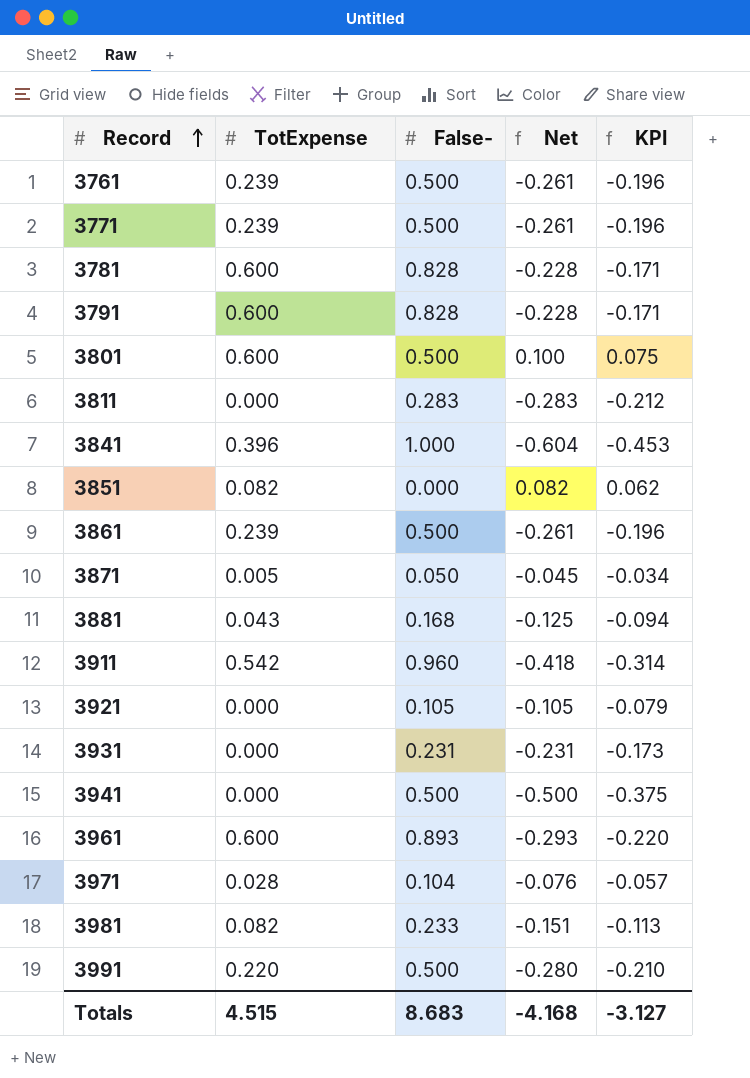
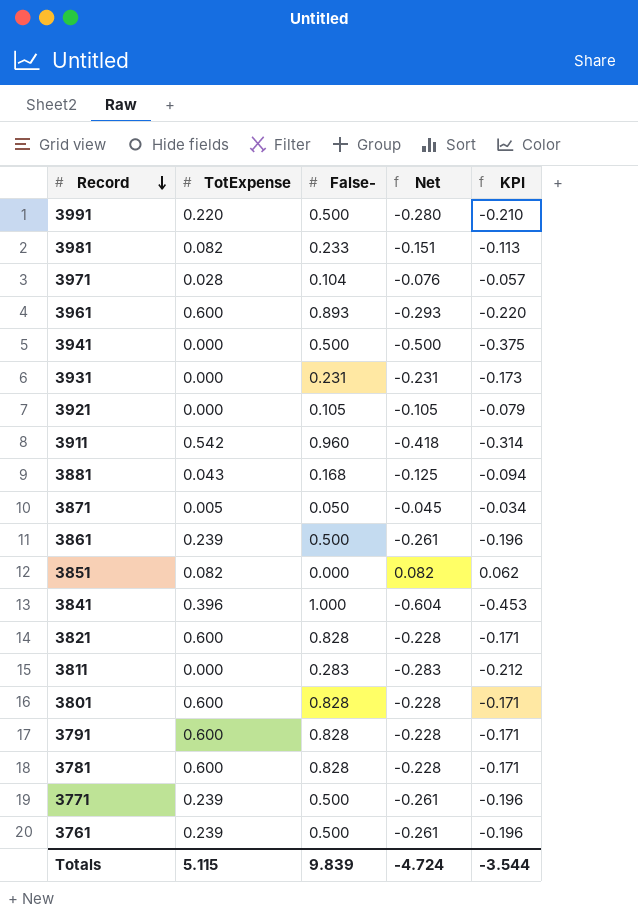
row order: Record ascending -> Record descending
row 3821: none -> 0.600 | 0.828 | -0.228 | -0.171
3801 | False-: 0.500 -> 0.828
3801 | Net: 0.100 -> -0.228
3801 | KPI: 0.075 -> -0.171
Totals | TotExpense: 4.515 -> 5.115
Totals | False-: 8.683 -> 9.839
Totals | Net: -4.168 -> -4.724
Totals | KPI: -3.127 -> -3.544

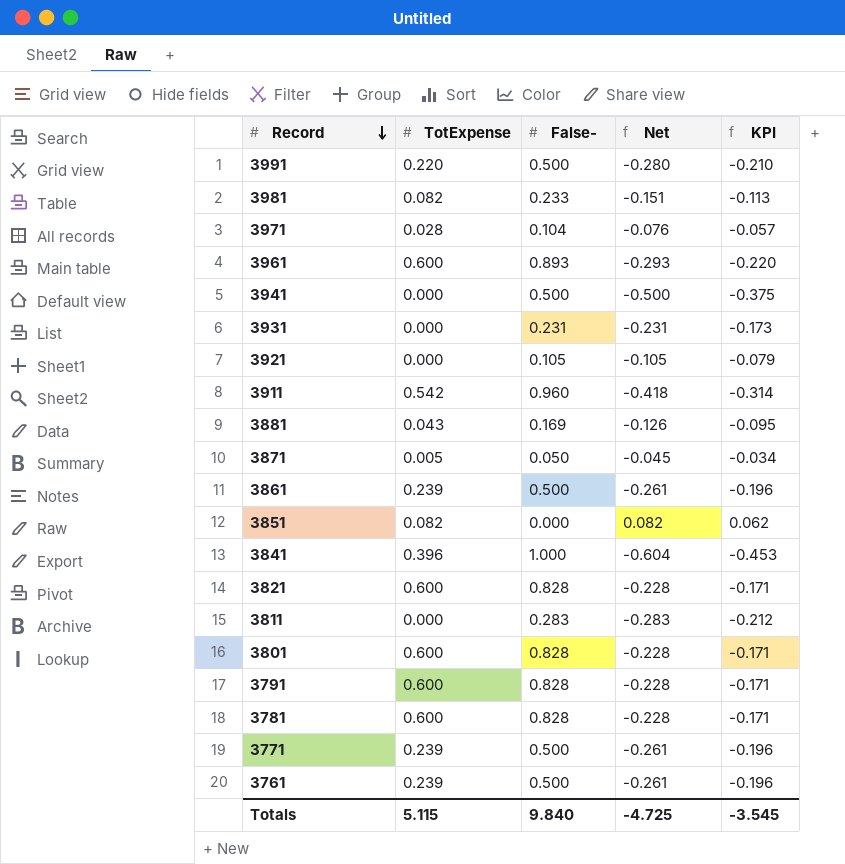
3881 | False-: 0.168 -> 0.169
3881 | Net: -0.125 -> -0.126
3881 | KPI: -0.094 -> -0.095
Totals | False-: 9.839 -> 9.840
Totals | Net: -4.724 -> -4.725
Totals | KPI: -3.544 -> -3.545

